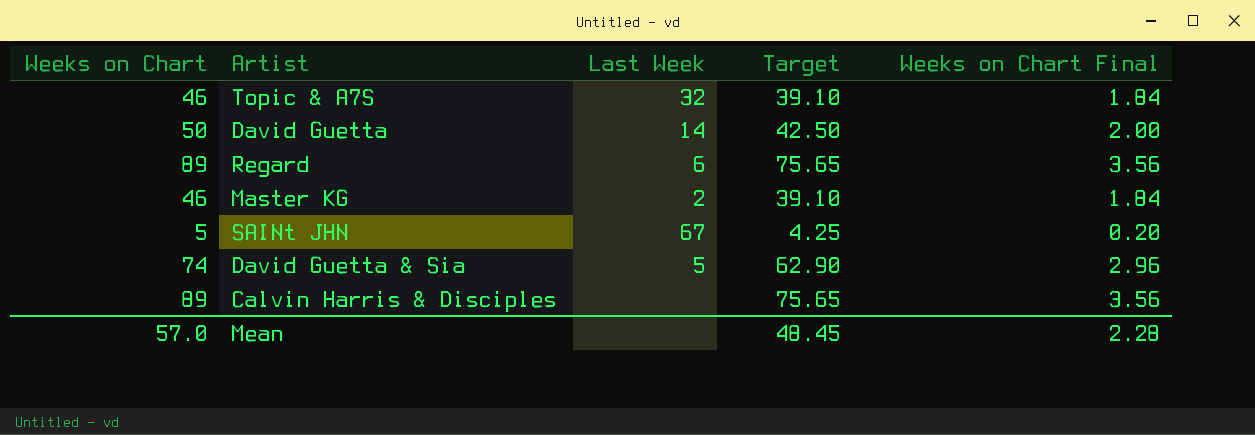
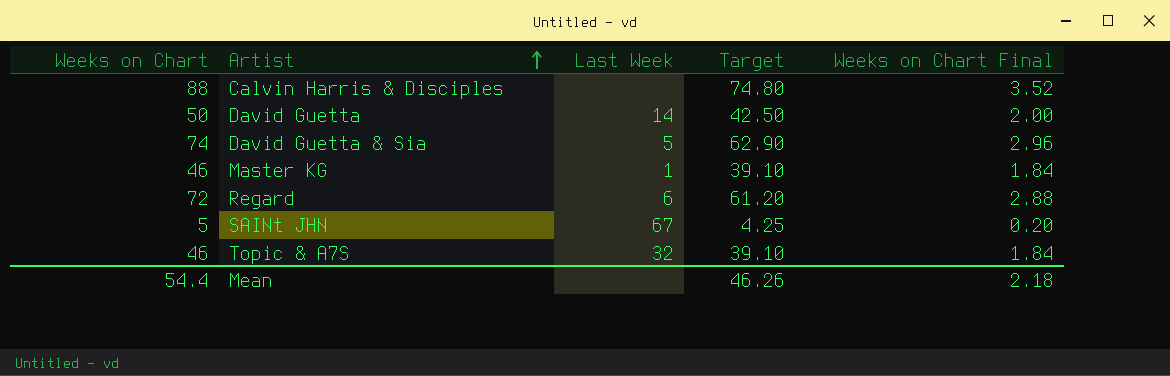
row order: none -> Artist ascending
Calvin Harris & Disciples | Weeks on Chart: 89 -> 88
Calvin Harris & Disciples | Target: 75.65 -> 74.80
Calvin Harris & Disciples | Weeks on Chart Final: 3.56 -> 3.52
Master KG | Last Week: 2 -> 1
Regard | Weeks on Chart: 89 -> 72
Regard | Target: 75.65 -> 61.20
Regard | Weeks on Chart Final: 3.56 -> 2.88
Mean | Weeks on Chart: 57.0 -> 54.4
Mean | Target: 48.45 -> 46.26
Mean | Weeks on Chart Final: 2.28 -> 2.18

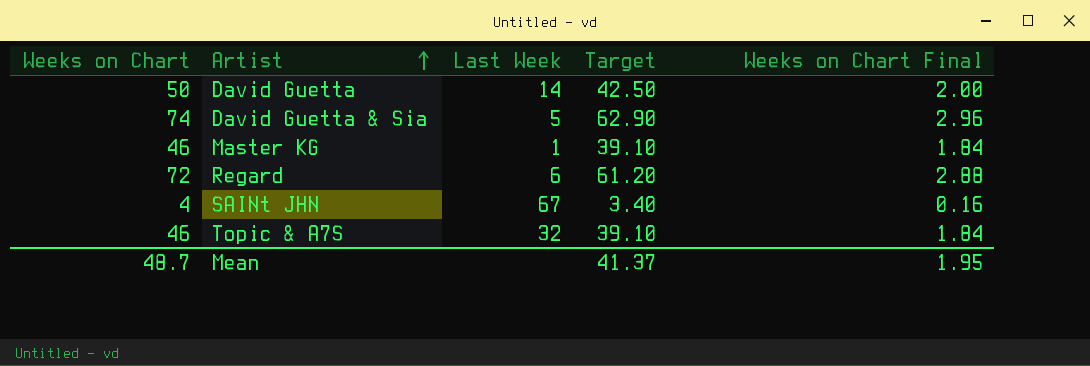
row Calvin Harris & Disciples: 88 | none | 74.80 | 3.52 -> none
SAINt JHN | Weeks on Chart: 5 -> 4
SAINt JHN | Target: 4.25 -> 3.40
SAINt JHN | Weeks on Chart Final: 0.20 -> 0.16
Mean | Weeks on Chart: 54.4 -> 48.7
Mean | Target: 46.26 -> 41.37
Mean | Weeks on Chart Final: 2.18 -> 1.95

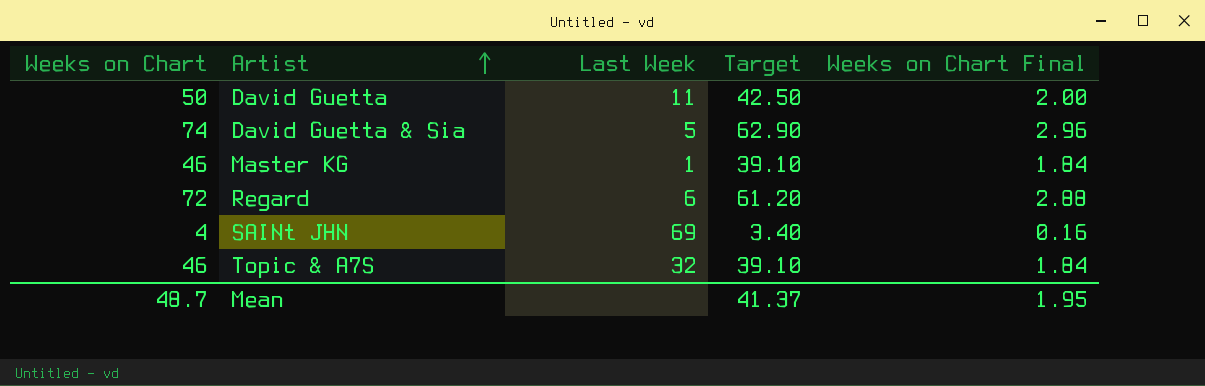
David Guetta | Last Week: 14 -> 11
SAINt JHN | Last Week: 67 -> 69

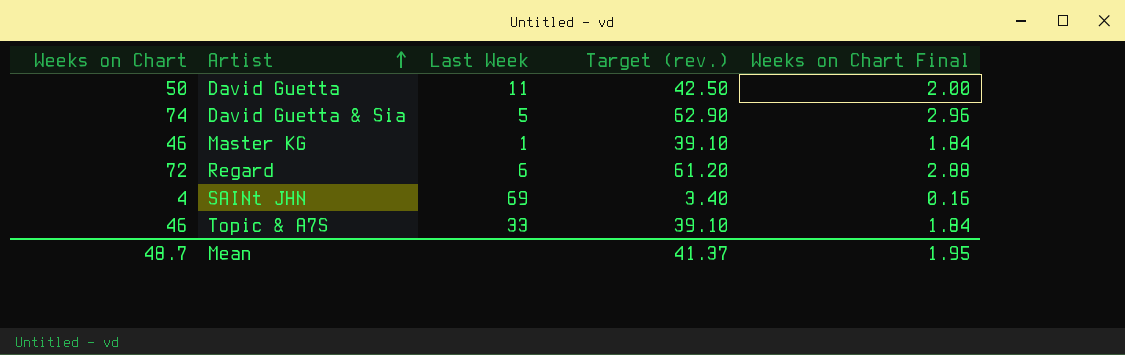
column name: Target -> Target (rev.)
Topic & A7S | Last Week: 32 -> 33

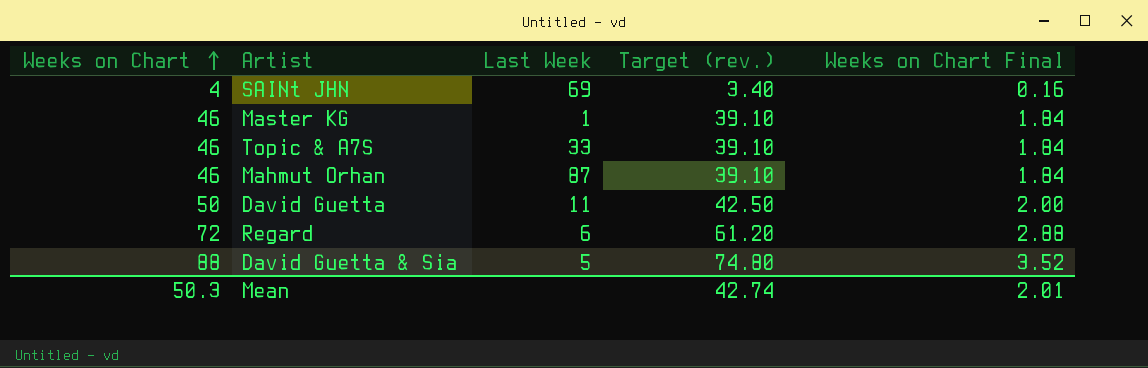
row order: Artist ascending -> Weeks on Chart ascending
row Mahmut Orhan: none -> 46 | 87 | 39.10 | 1.84
David Guetta & Sia | Weeks on Chart: 74 -> 88
David Guetta & Sia | Target (rev.): 62.90 -> 74.80
David Guetta & Sia | Weeks on Chart Final: 2.96 -> 3.52
Mean | Weeks on Chart: 48.7 -> 50.3
Mean | Target (rev.): 41.37 -> 42.74
Mean | Weeks on Chart Final: 1.95 -> 2.01

